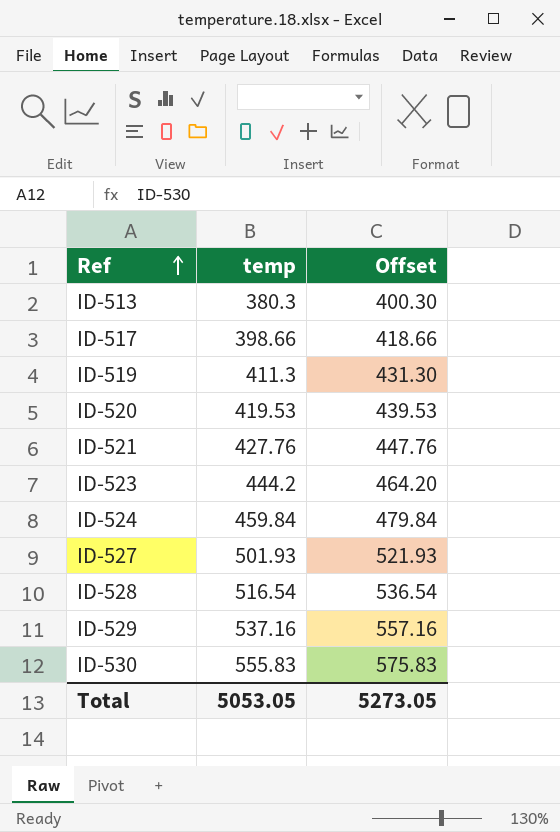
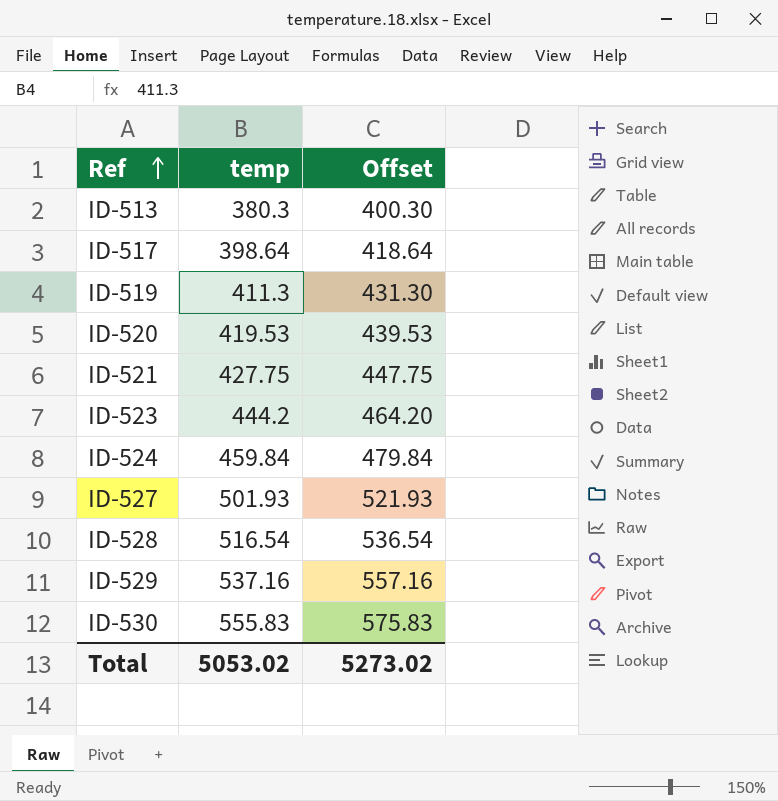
ID-517 | temp: 398.66 -> 398.64
ID-517 | Offset: 418.66 -> 418.64
ID-521 | temp: 427.76 -> 427.75
ID-521 | Offset: 447.76 -> 447.75
Total | temp: 5053.05 -> 5053.02
Total | Offset: 5273.05 -> 5273.02

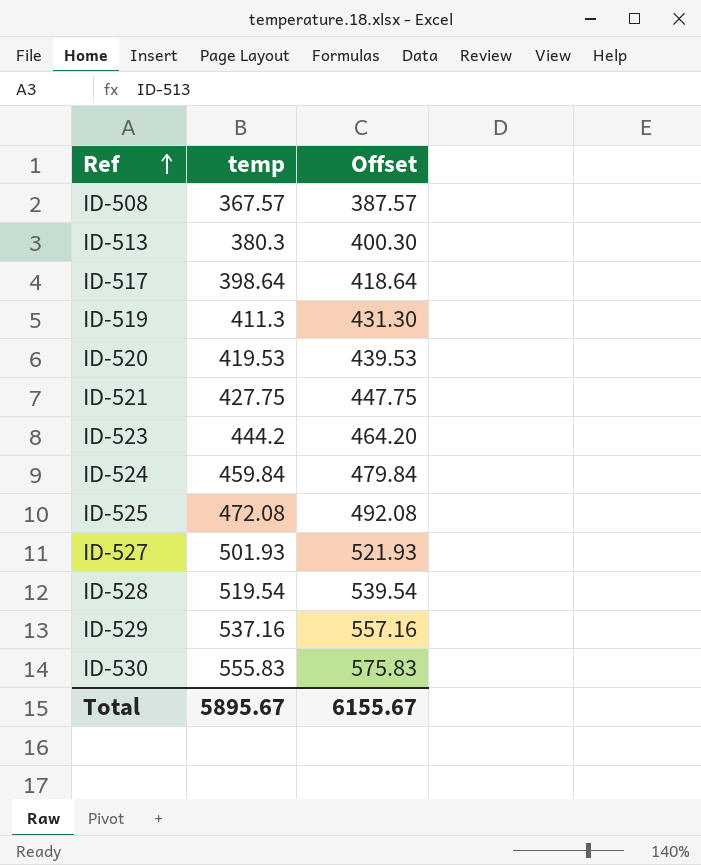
row ID-508: none -> 367.57 | 387.57
row ID-525: none -> 472.08 | 492.08
ID-528 | temp: 516.54 -> 519.54
ID-528 | Offset: 536.54 -> 539.54
Total | temp: 5053.02 -> 5895.67
Total | Offset: 5273.02 -> 6155.67

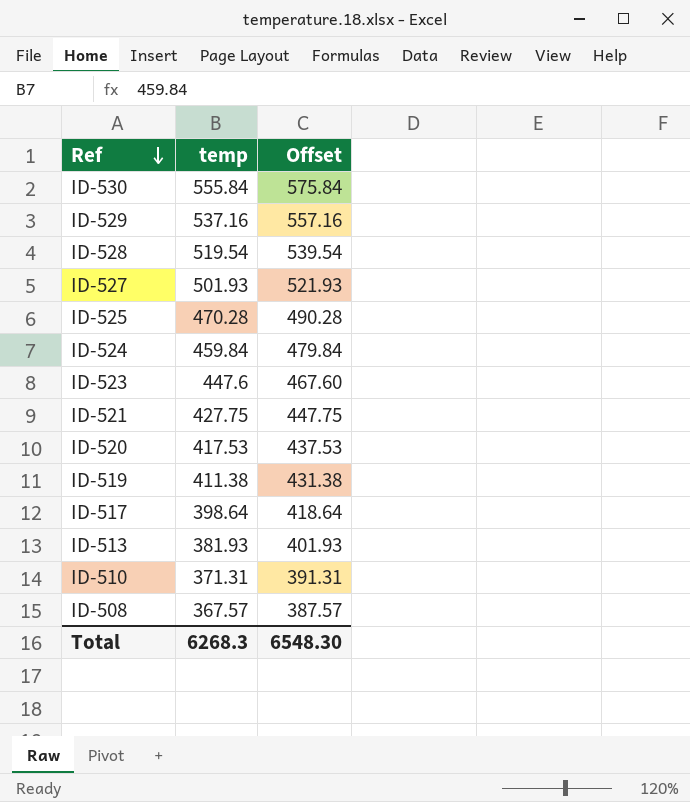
row order: Ref ascending -> Ref descending
ID-530 | temp: 555.83 -> 555.84
ID-530 | Offset: 575.83 -> 575.84
ID-525 | temp: 472.08 -> 470.28
ID-525 | Offset: 492.08 -> 490.28
ID-523 | temp: 444.2 -> 447.6
ID-523 | Offset: 464.20 -> 467.60
ID-520 | temp: 419.53 -> 417.53
ID-520 | Offset: 439.53 -> 437.53
ID-519 | temp: 411.3 -> 411.38
ID-519 | Offset: 431.30 -> 431.38
ID-513 | temp: 380.3 -> 381.93
ID-513 | Offset: 400.30 -> 401.93
row ID-510: none -> 371.31 | 391.31
Total | temp: 5895.67 -> 6268.3
Total | Offset: 6155.67 -> 6548.30

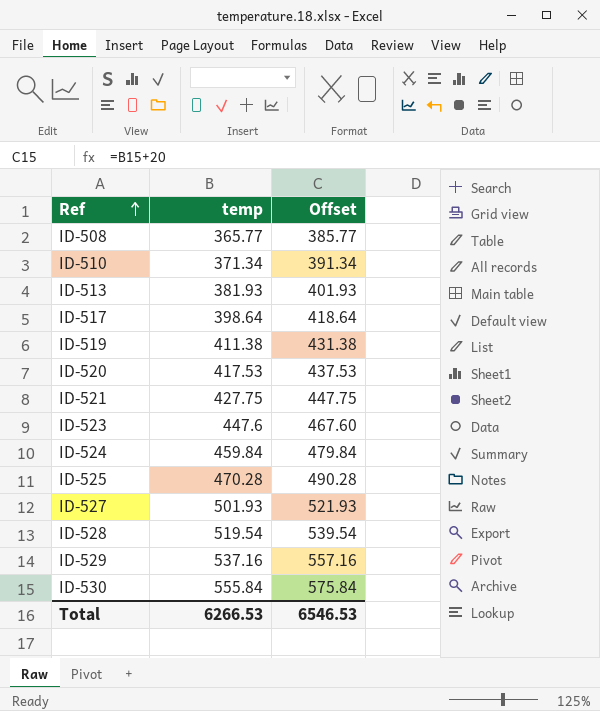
row order: Ref descending -> Ref ascending
ID-508 | temp: 367.57 -> 365.77
ID-508 | Offset: 387.57 -> 385.77
ID-510 | temp: 371.31 -> 371.34
ID-510 | Offset: 391.31 -> 391.34
Total | temp: 6268.3 -> 6266.53
Total | Offset: 6548.30 -> 6546.53

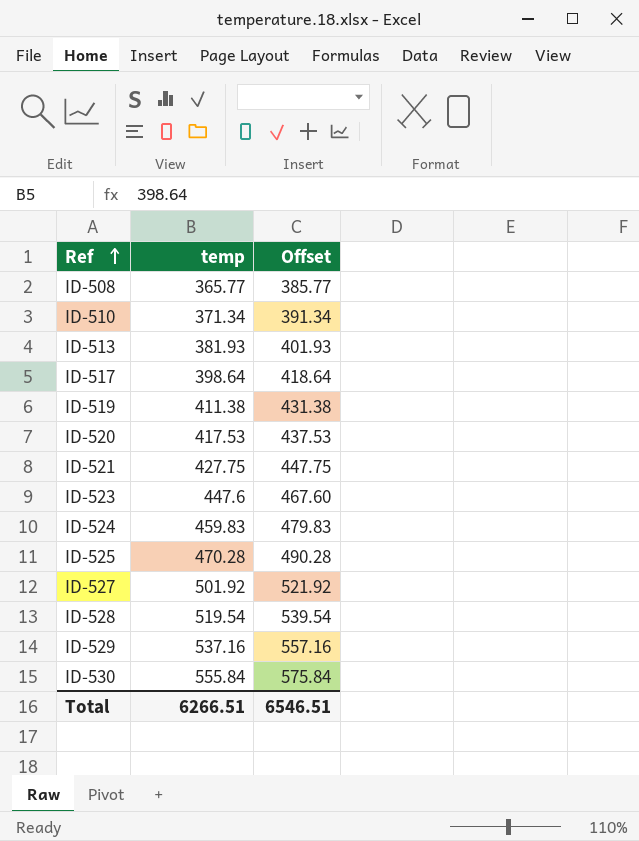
ID-524 | temp: 459.84 -> 459.83
ID-524 | Offset: 479.84 -> 479.83
ID-527 | temp: 501.93 -> 501.92
ID-527 | Offset: 521.93 -> 521.92
Total | temp: 6266.53 -> 6266.51
Total | Offset: 6546.53 -> 6546.51

